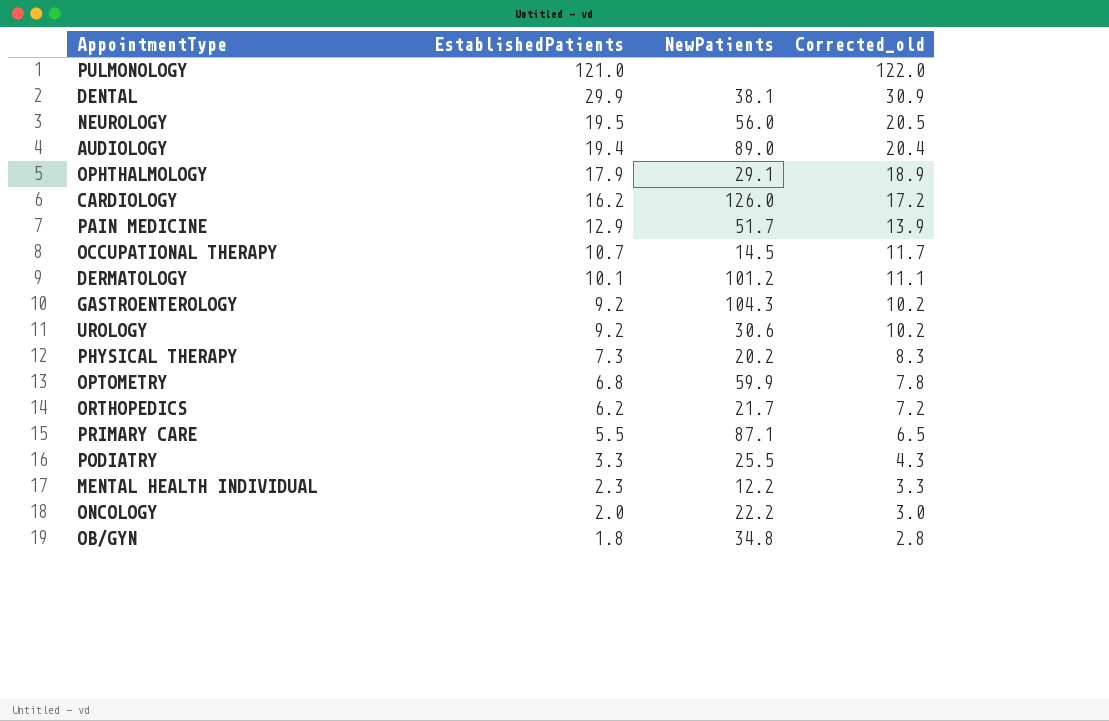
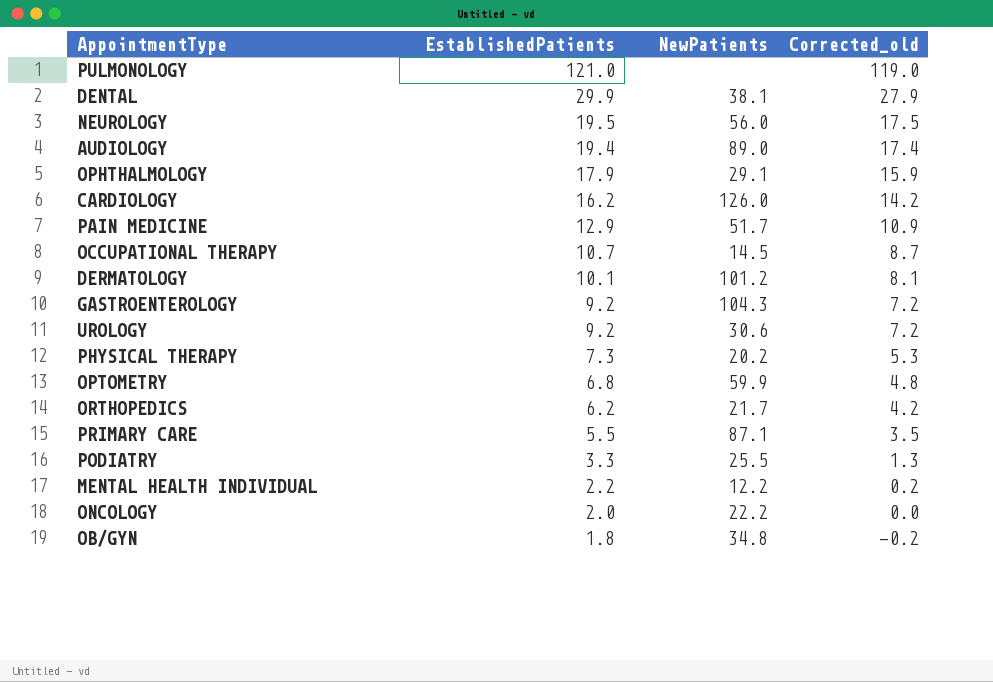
column Corrected_old | formula: [EstablishedPatients] + 1 -> [EstablishedPatients] - 2
MENTAL HEALTH INDIVIDUAL | EstablishedPatients: 2.3 -> 2.2

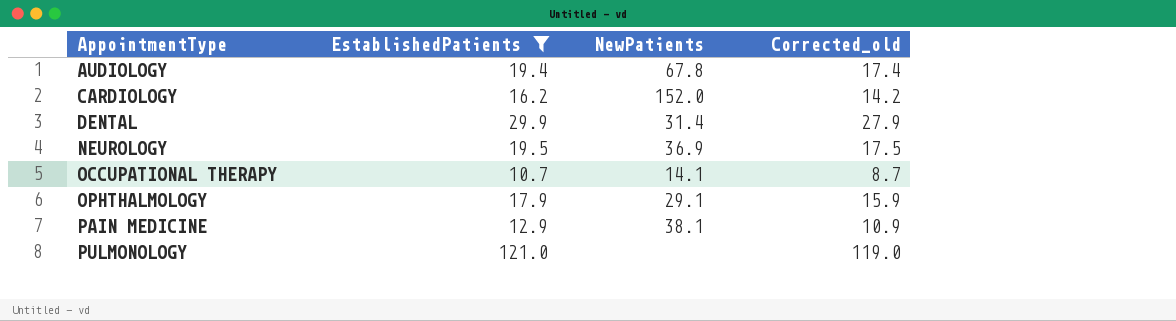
filter: none -> EstablishedPatients >= 10.7
row order: EstablishedPatients descending -> AppointmentType ascending
AUDIOLOGY | NewPatients: 89.0 -> 67.8
CARDIOLOGY | NewPatients: 126.0 -> 152.0
DENTAL | NewPatients: 38.1 -> 31.4
NEUROLOGY | NewPatients: 56.0 -> 36.9
OCCUPATIONAL THERAPY | NewPatients: 14.5 -> 14.1
PAIN MEDICINE | NewPatients: 51.7 -> 38.1

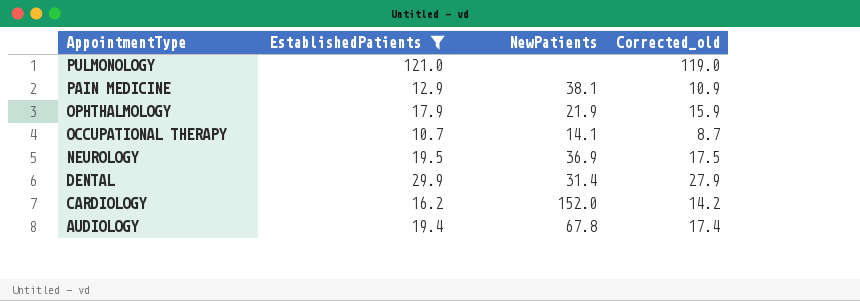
row order: AppointmentType ascending -> AppointmentType descending
OPHTHALMOLOGY | NewPatients: 29.1 -> 21.9

